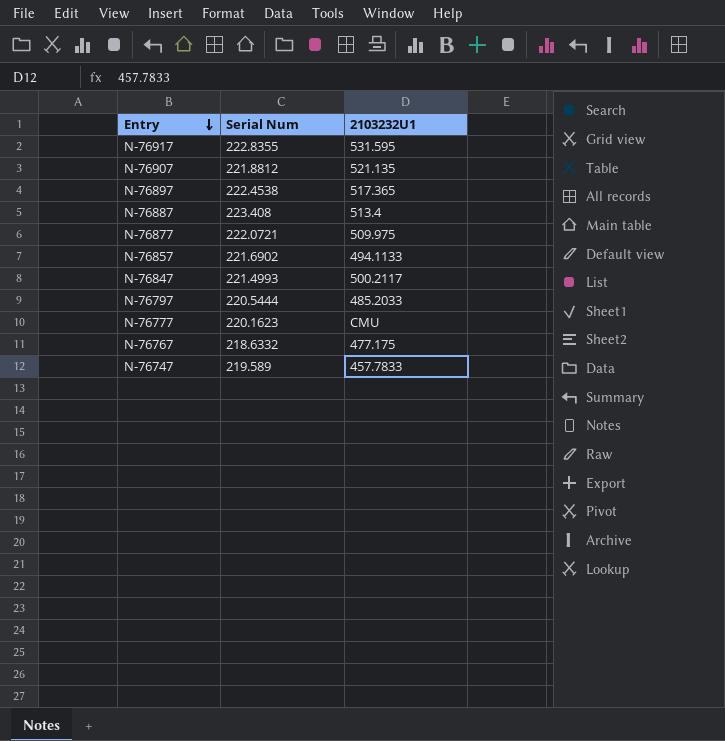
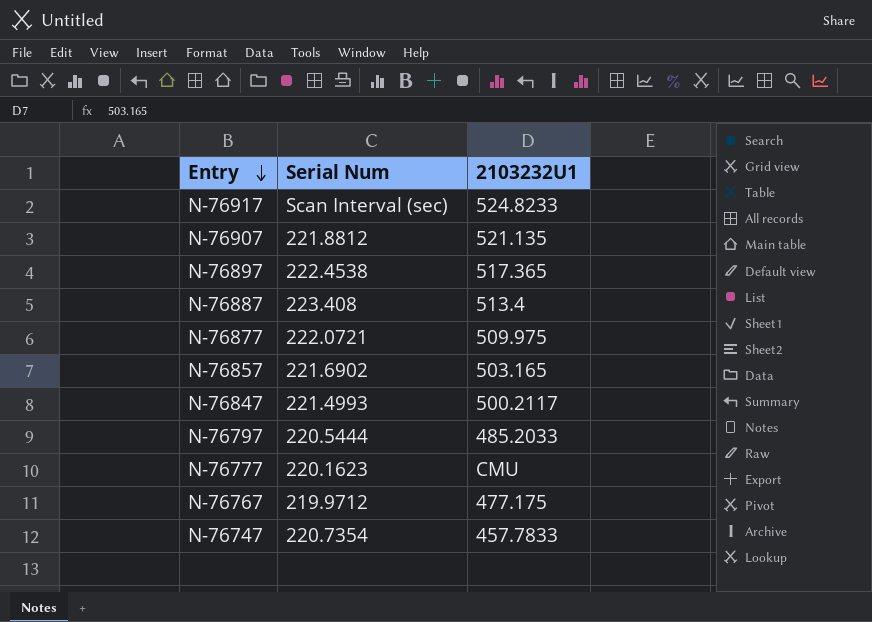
N-76917 | Serial Num: 222.8355 -> Scan Interval (sec)
N-76917 | 2103232U1: 531.595 -> 524.8233
N-76857 | 2103232U1: 494.1133 -> 503.165
N-76767 | Serial Num: 218.6332 -> 219.9712
N-76747 | Serial Num: 219.589 -> 220.7354

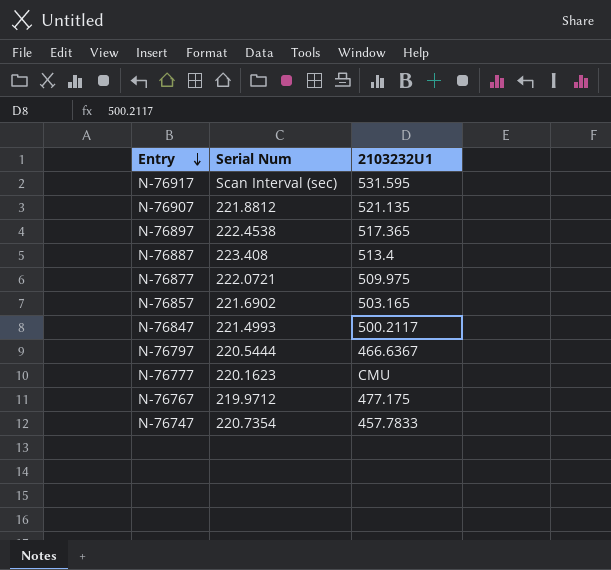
N-76917 | 2103232U1: 524.8233 -> 531.595
N-76797 | 2103232U1: 485.2033 -> 466.6367

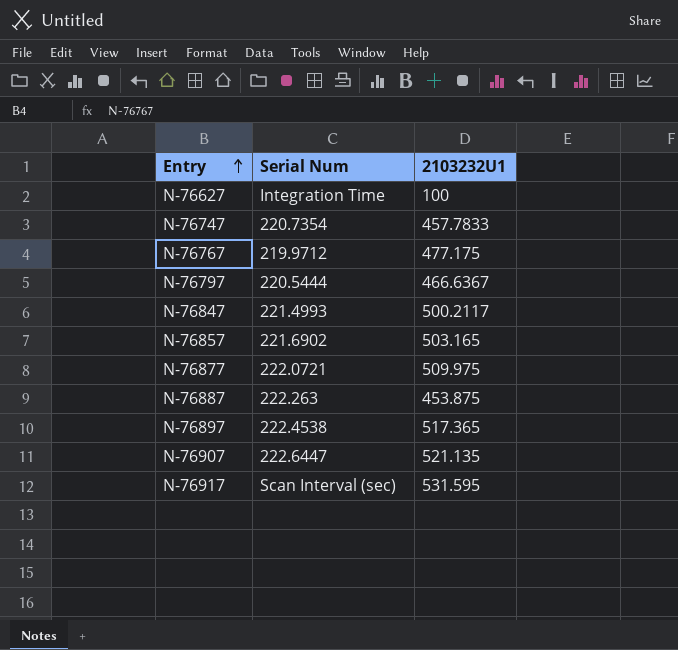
row order: Entry descending -> Entry ascending
row N-76777: 220.1623 | CMU -> none
row N-76627: none -> Integration Time | 100
N-76887 | Serial Num: 223.408 -> 222.263
N-76887 | 2103232U1: 513.4 -> 453.875
N-76907 | Serial Num: 221.8812 -> 222.6447

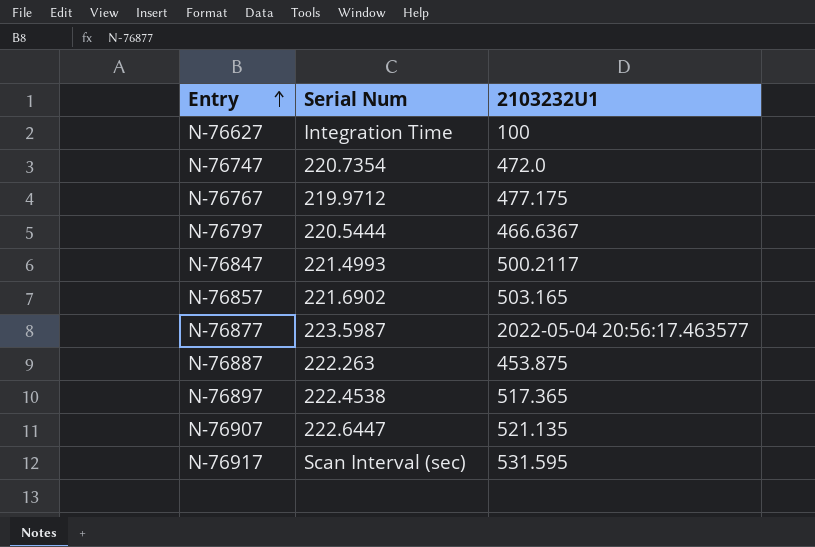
N-76747 | 2103232U1: 457.7833 -> 472.0
N-76877 | Serial Num: 222.0721 -> 223.5987
N-76877 | 2103232U1: 509.975 -> 2022-05-04 20:56:17.463577

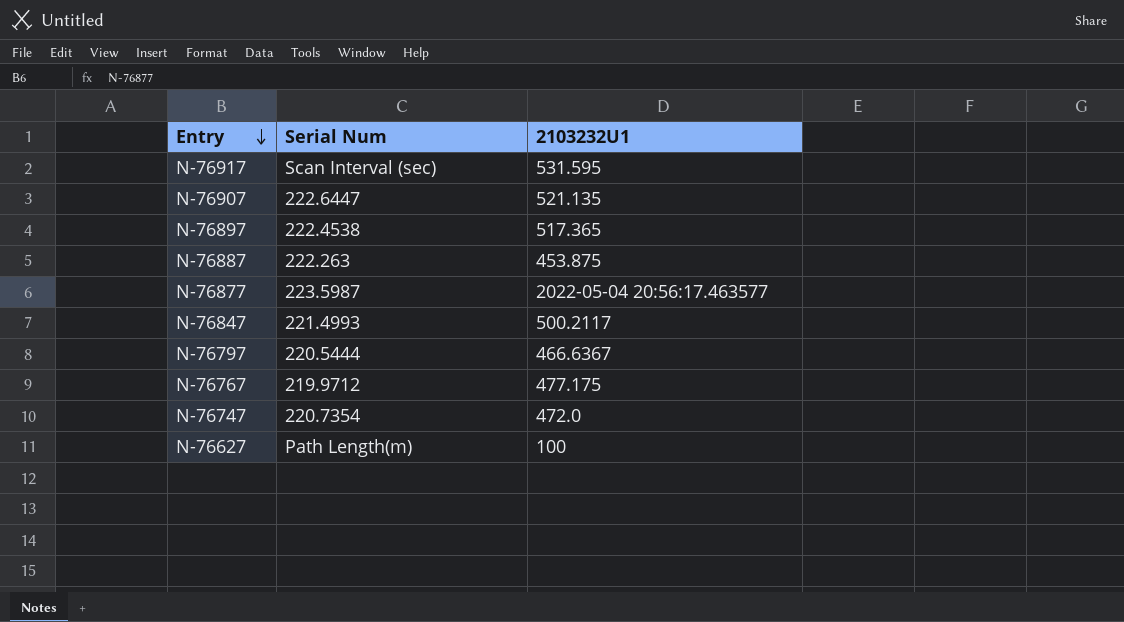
row order: Entry ascending -> Entry descending
row N-76857: 221.6902 | 503.165 -> none
N-76627 | Serial Num: Integration Time -> Path Length(m)

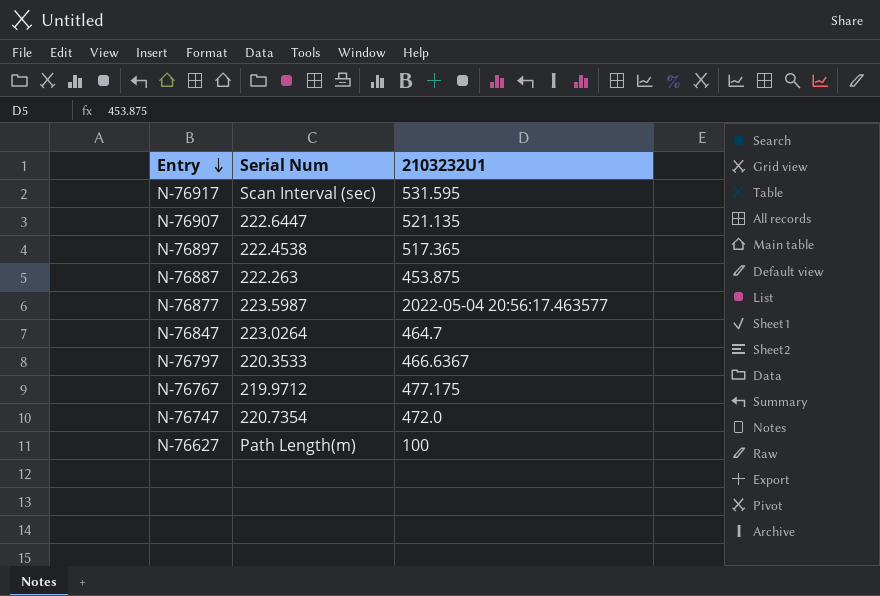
N-76847 | Serial Num: 221.4993 -> 223.0264
N-76847 | 2103232U1: 500.2117 -> 464.7
N-76797 | Serial Num: 220.5444 -> 220.3533

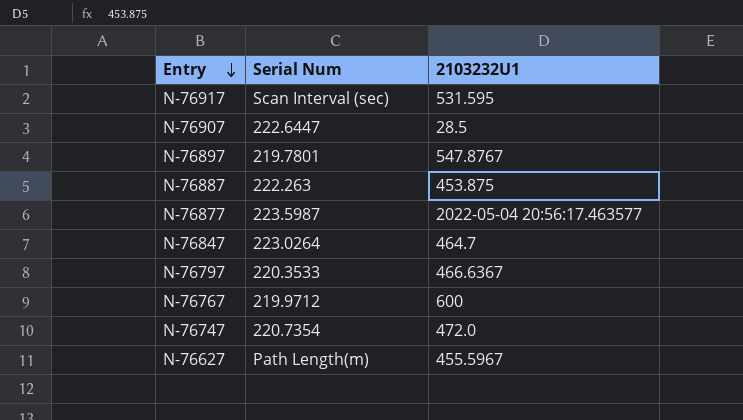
N-76907 | 2103232U1: 521.135 -> 28.5
N-76897 | Serial Num: 222.4538 -> 219.7801
N-76897 | 2103232U1: 517.365 -> 547.8767
N-76767 | 2103232U1: 477.175 -> 600
N-76627 | 2103232U1: 100 -> 455.5967

